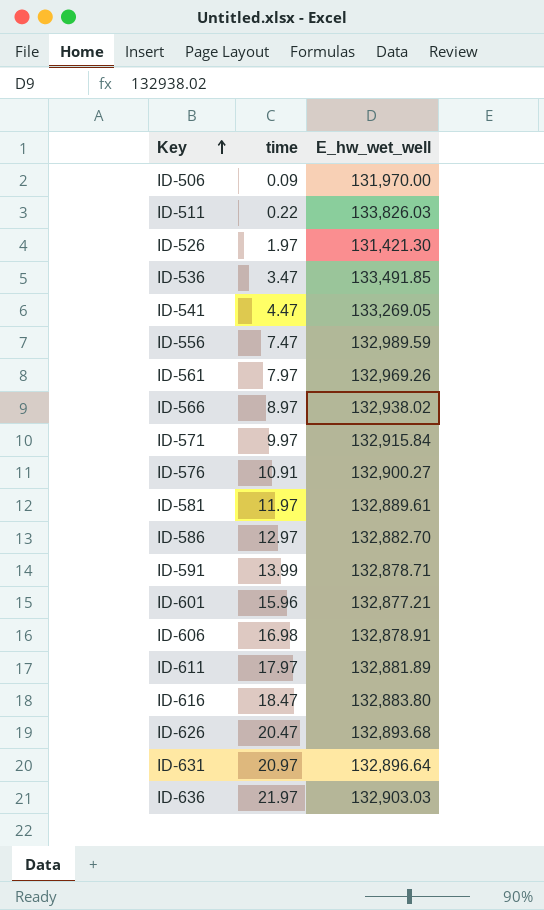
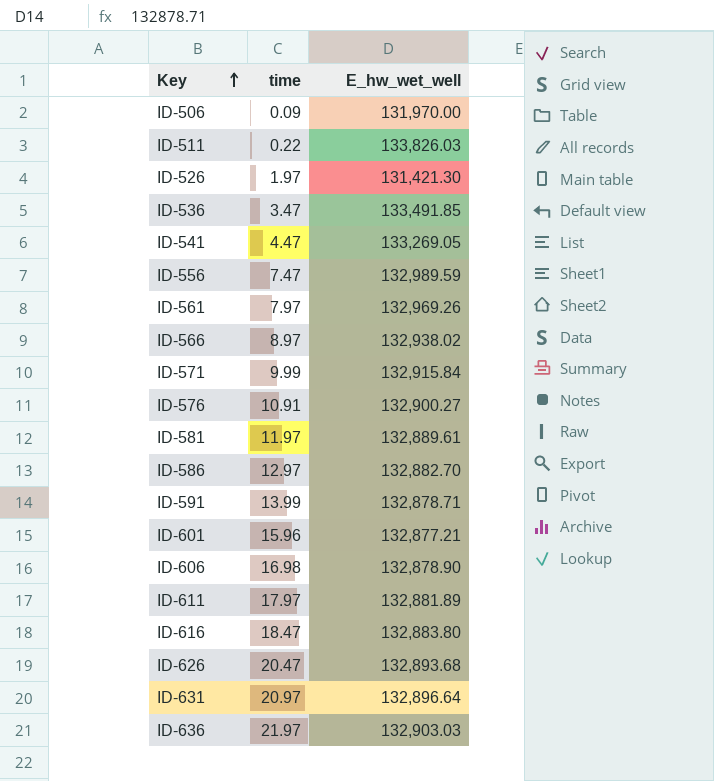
ID-571 | time: 9.97 -> 9.99
ID-606 | E_hw_wet_well: 132,878.91 -> 132,878.90

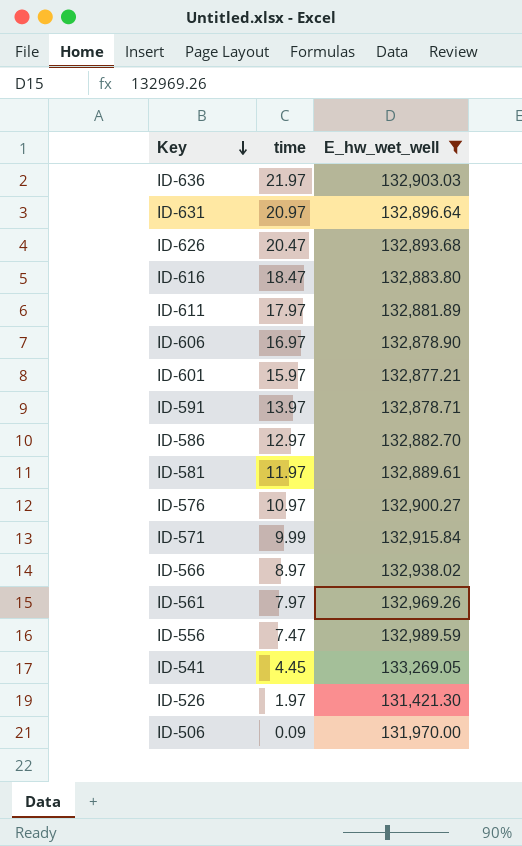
filter: none -> E_hw_wet_well <= 133,269.05
row order: Key ascending -> Key descending
ID-606 | time: 16.98 -> 16.97
ID-601 | time: 15.96 -> 15.97
ID-591 | time: 13.99 -> 13.97
ID-576 | time: 10.91 -> 10.97
ID-541 | time: 4.47 -> 4.45

